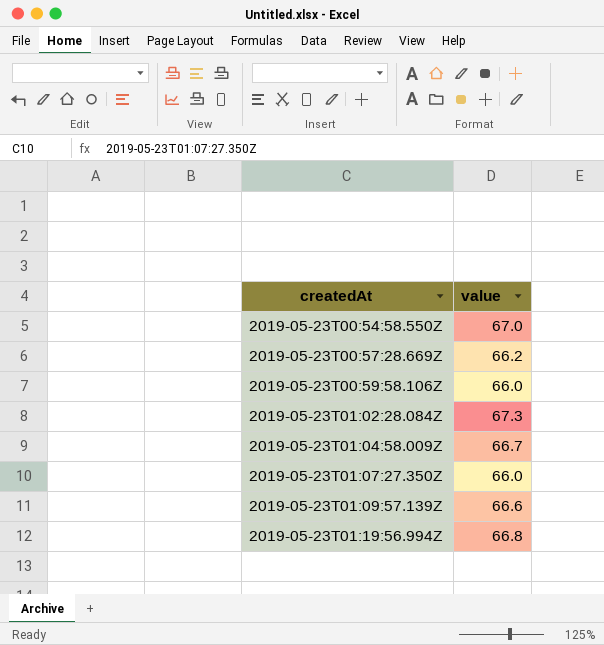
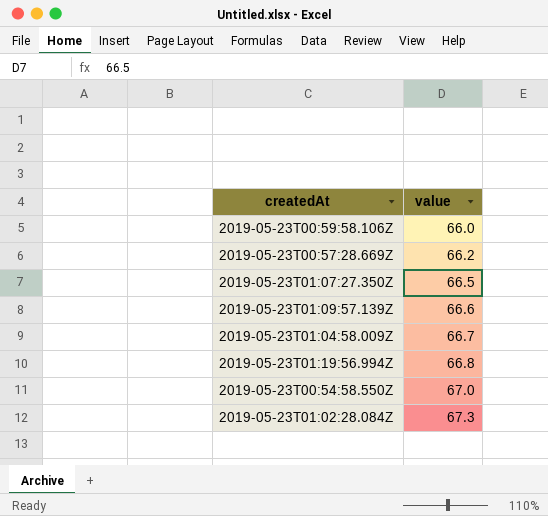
row order: createdAt ascending -> value ascending
2019-05-23T01:07:27.350Z | value: 66.0 -> 66.5

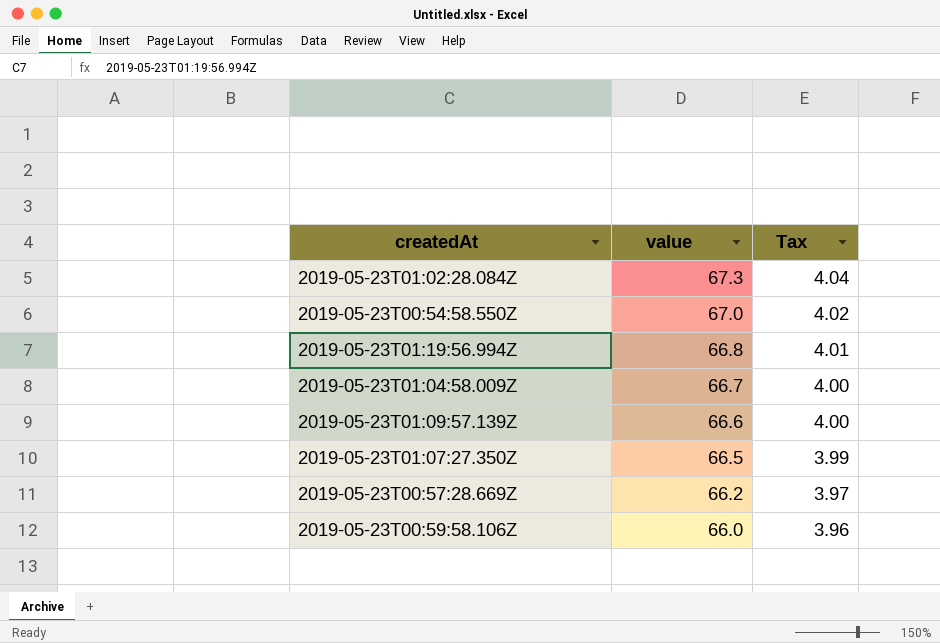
row order: value ascending -> value descending
column Tax | formula: none -> [value] * 0.06

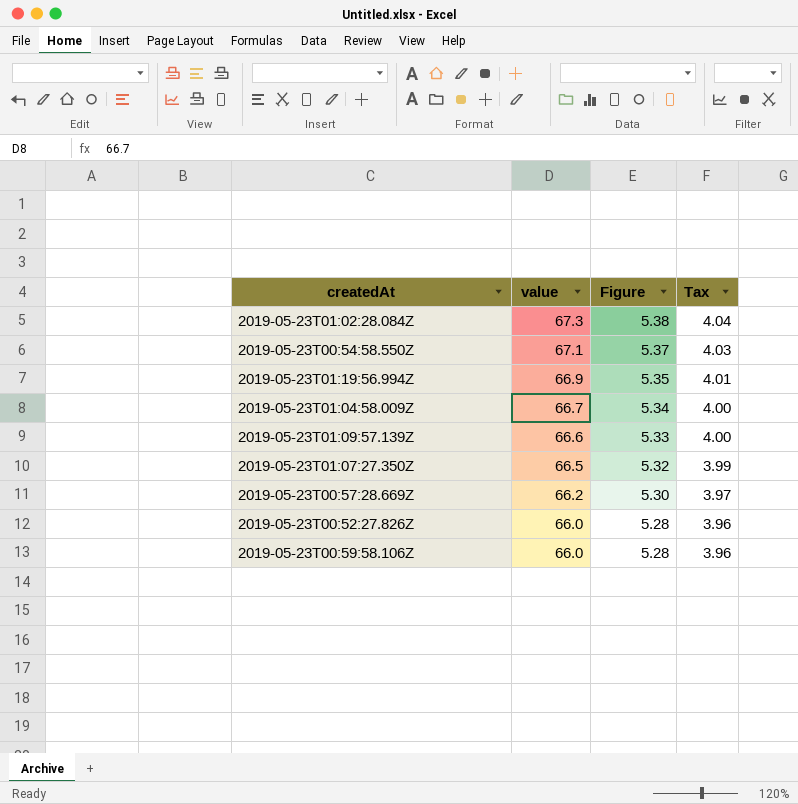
column Figure | formula: none -> [value] * 0.08
2019-05-23T00:54:58.550Z | value: 67.0 -> 67.1
2019-05-23T00:54:58.550Z | Tax: 4.02 -> 4.03
2019-05-23T01:19:56.994Z | value: 66.8 -> 66.9
row 2019-05-23T00:52:27.826Z: none -> 66.0 | 5.28 | 3.96

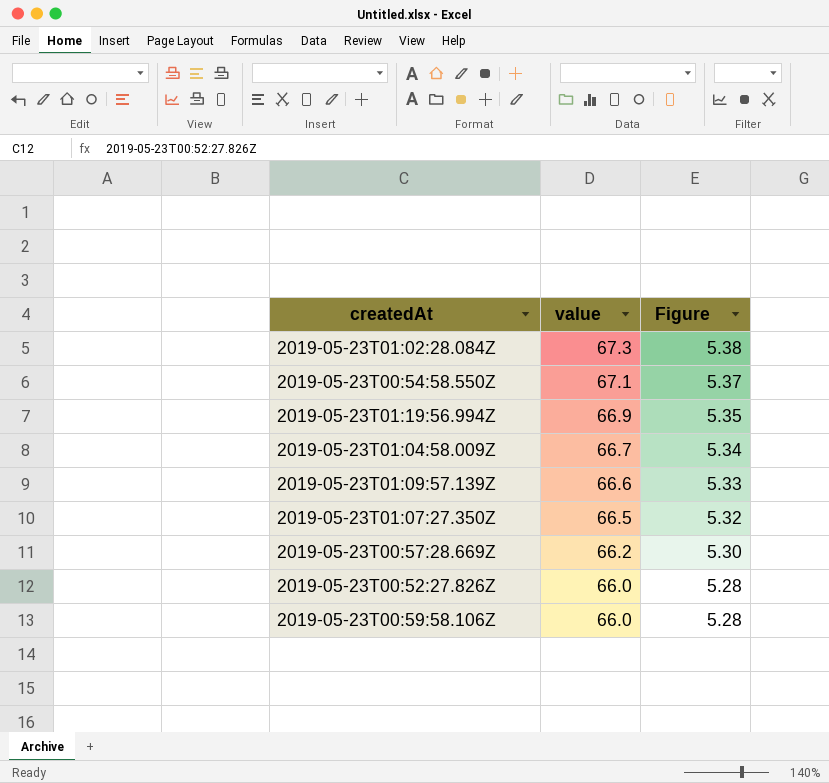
column Tax | formula: [value] * 0.06 -> none

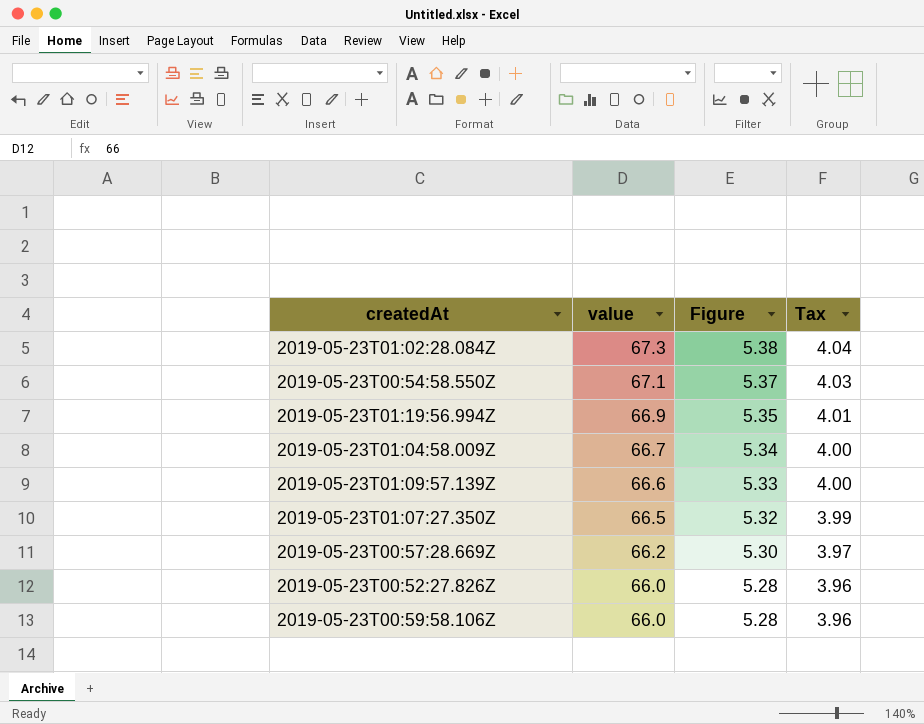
column Tax | formula: none -> [value] * 0.06

